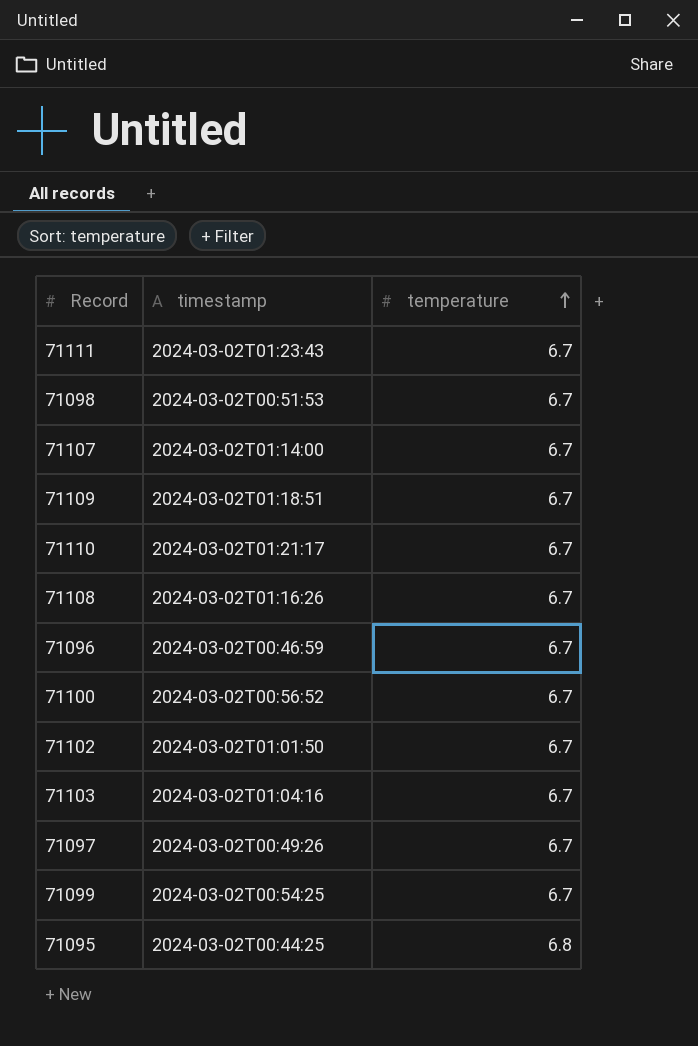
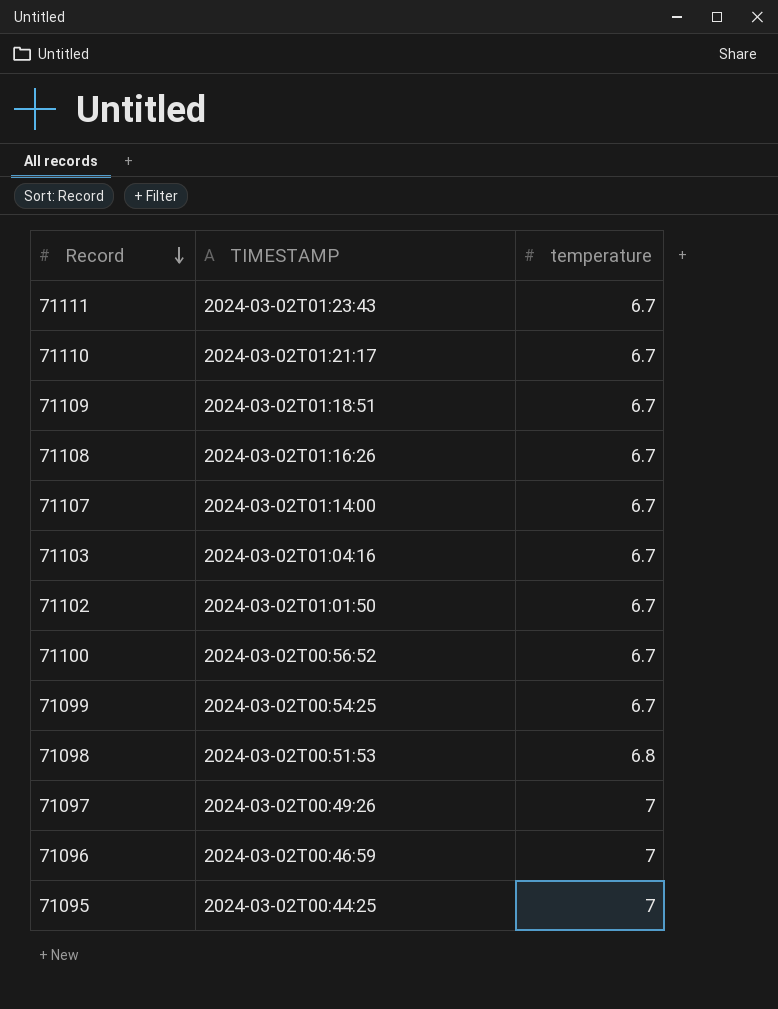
row order: temperature ascending -> Record descending
column name: timestamp -> TIMESTAMP
71098 | temperature: 6.7 -> 6.8
71097 | temperature: 6.7 -> 7
71096 | temperature: 6.7 -> 7
71095 | temperature: 6.8 -> 7

